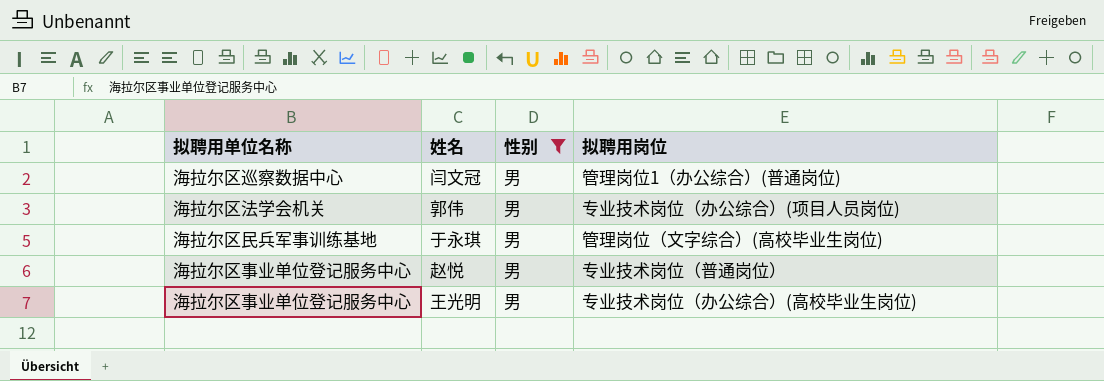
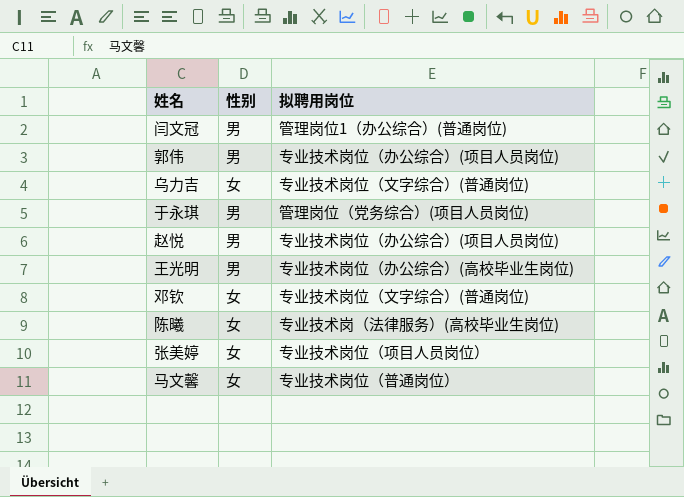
filter: 性别 = 男 -> none
column 拟聘用单位名称 | position: 1 -> none
于永琪 | 拟聘用岗位: 管理岗位（文字综合）(高校毕业生岗位) -> 管理岗位（党务综合）(项目人员岗位)
赵悦 | 拟聘用岗位: 专业技术岗位（普通岗位） -> 专业技术岗位（办公综合）(项目人员岗位)

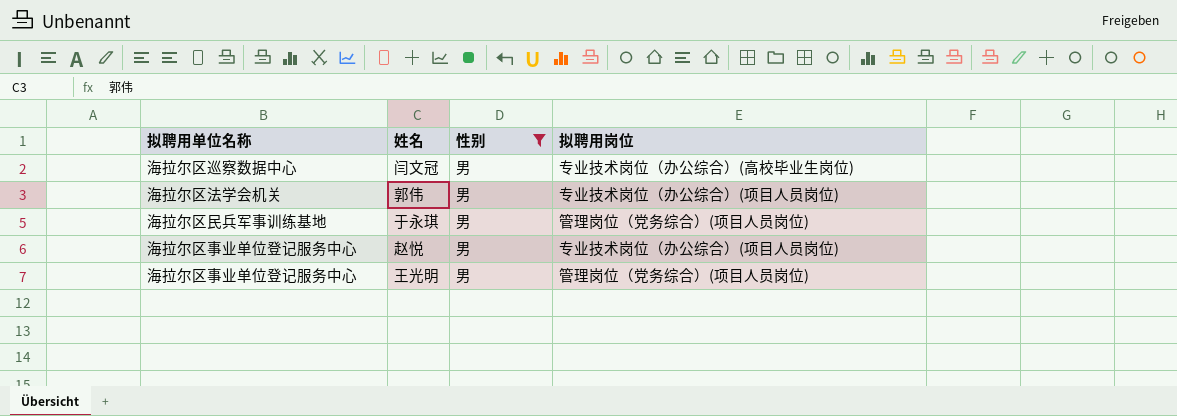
filter: none -> 性别 = 男
column 拟聘用单位名称 | position: none -> 1
闫文冠 | 拟聘用岗位: 管理岗位1（办公综合）(普通岗位) -> 专业技术岗位（办公综合）(高校毕业生岗位)
王光明 | 拟聘用岗位: 专业技术岗位（办公综合）(高校毕业生岗位) -> 管理岗位（党务综合）(项目人员岗位)

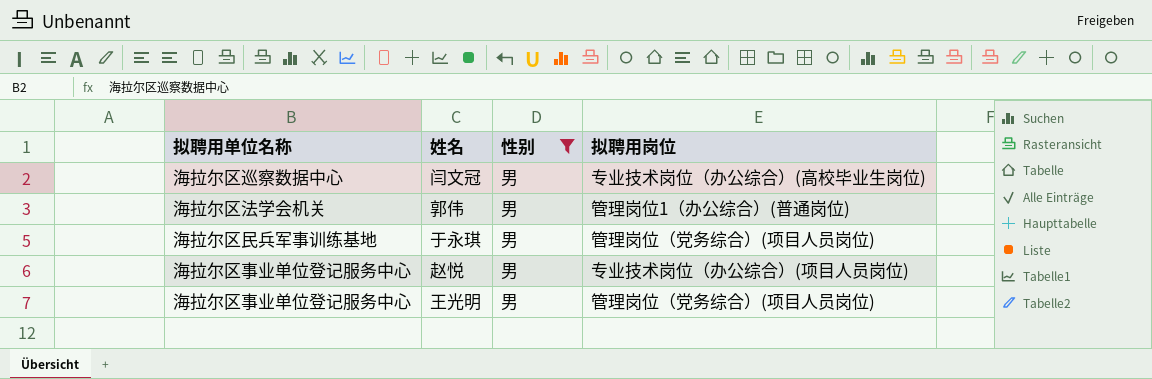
郭伟 | 拟聘用岗位: 专业技术岗位（办公综合）(项目人员岗位) -> 管理岗位1（办公综合）(普通岗位)

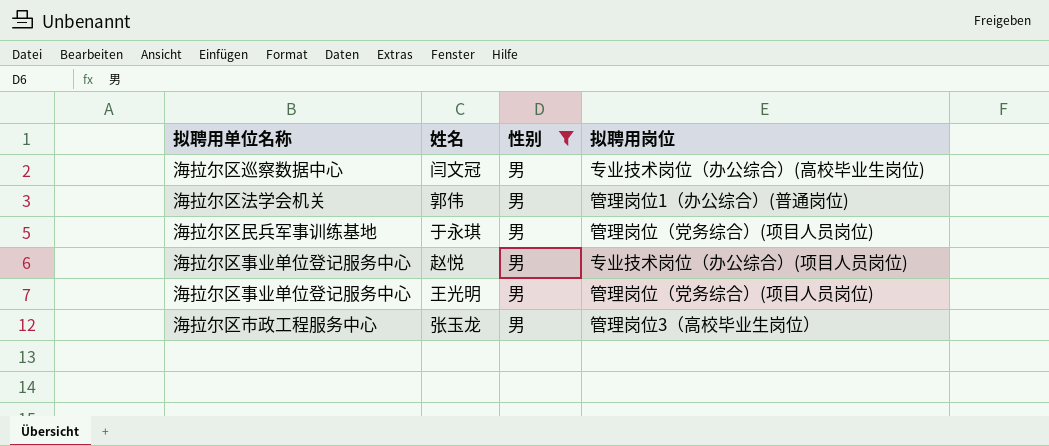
row 张玉龙: none -> 海拉尔区市政工程服务中心 | 男 | 管理岗位3（高校毕业生岗位）

